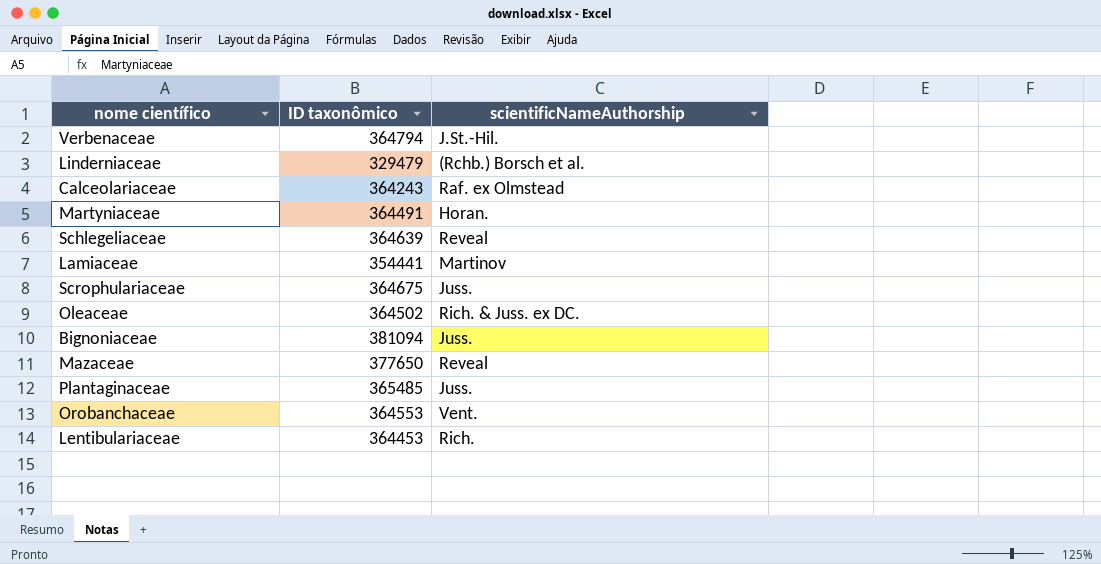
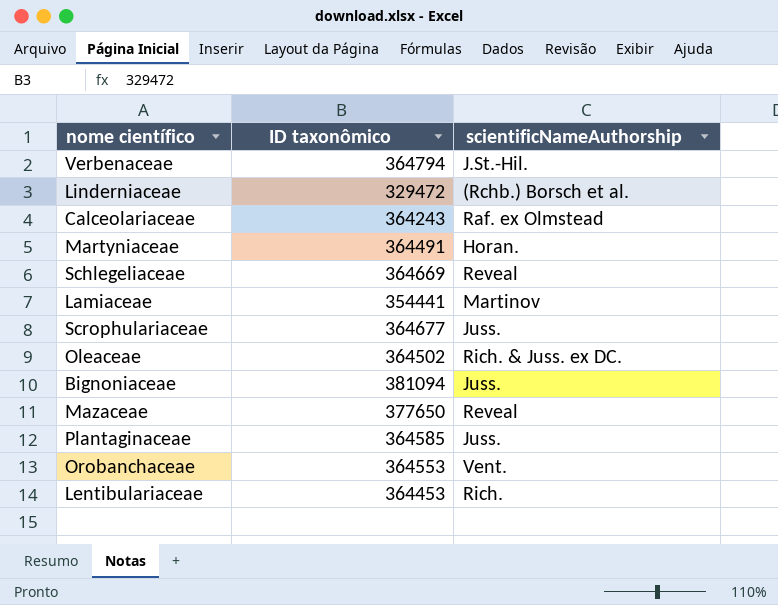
Linderniaceae | ID taxonômico: 329479 -> 329472
Schlegeliaceae | ID taxonômico: 364639 -> 364669
Scrophulariaceae | ID taxonômico: 364675 -> 364677
Plantaginaceae | ID taxonômico: 365485 -> 364585

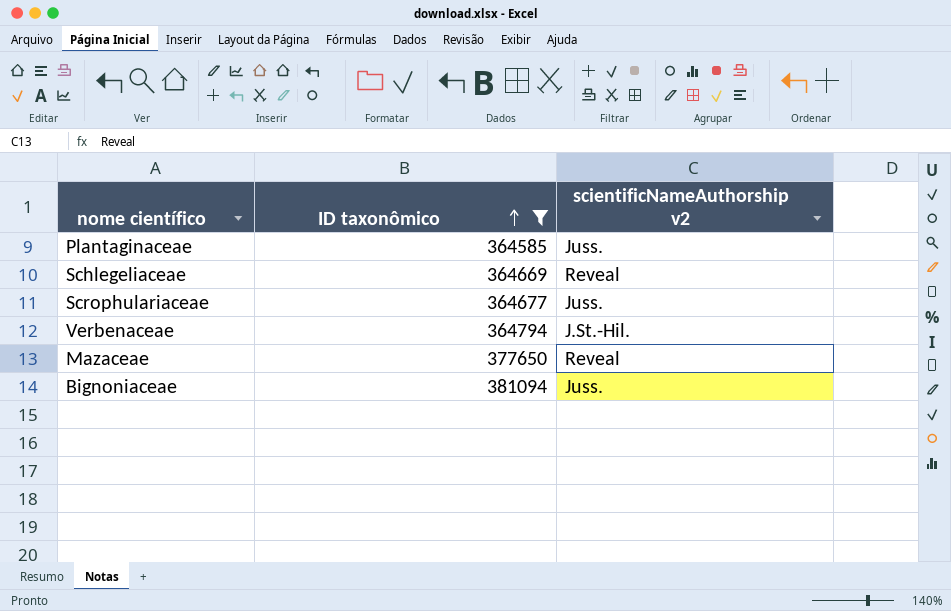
filter: none -> ID taxonômico >= 364585
row order: none -> ID taxonômico ascending
column name: scientificNameAuthorship -> scientificNameAuthorship v2

